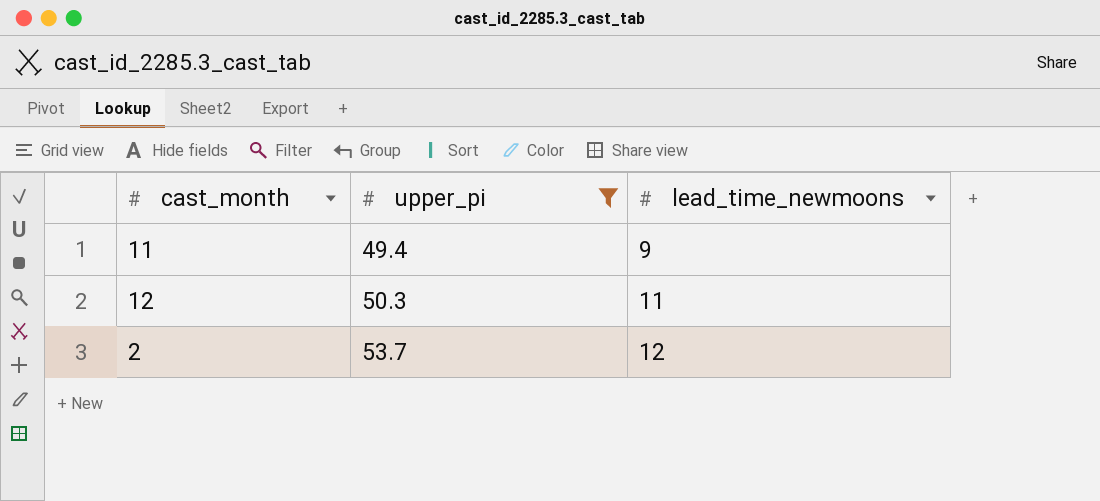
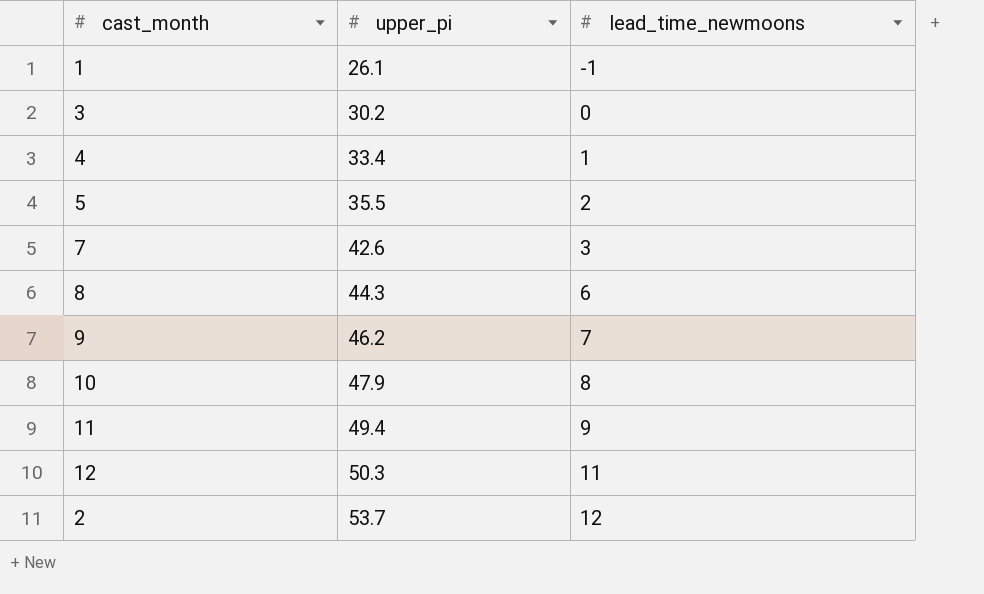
filter: upper_pi >= 49.4 -> none

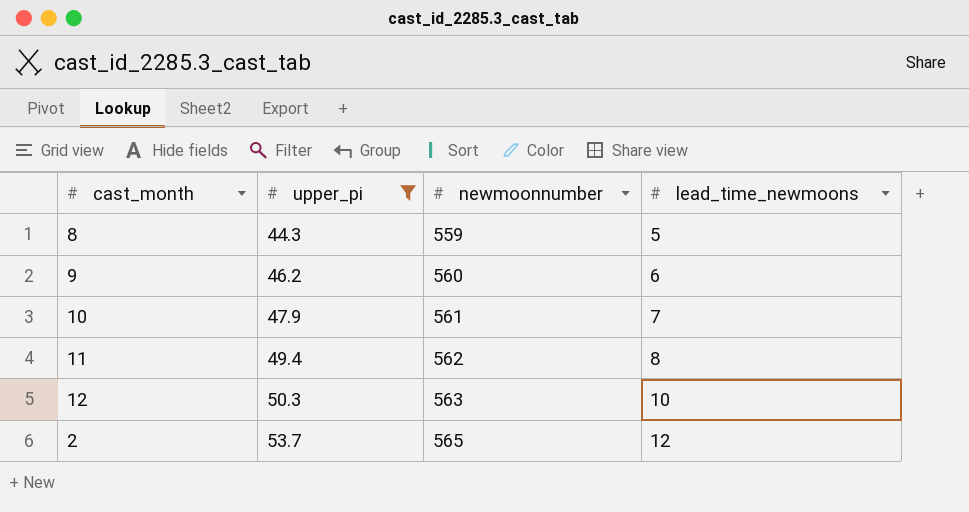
filter: none -> upper_pi >= 44.3
column newmoonnumber | position: none -> 3
8 | lead_time_newmoons: 6 -> 5
9 | lead_time_newmoons: 7 -> 6
10 | lead_time_newmoons: 8 -> 7
11 | lead_time_newmoons: 9 -> 8
12 | lead_time_newmoons: 11 -> 10

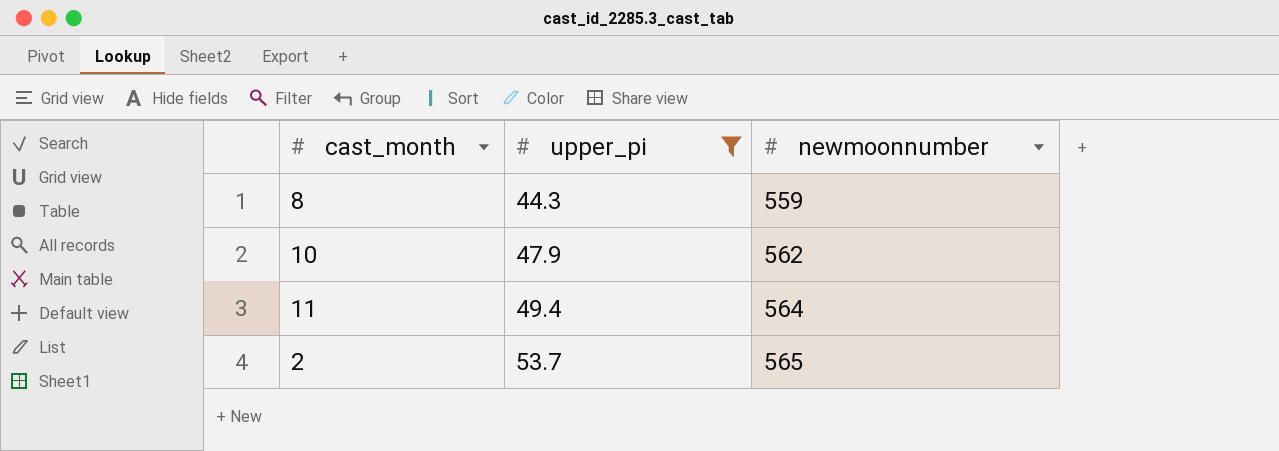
column lead_time_newmoons | position: 4 -> none
row 9: 46.2 | 560 | 6 -> none
row 12: 50.3 | 563 | 10 -> none
10 | newmoonnumber: 561 -> 562
11 | newmoonnumber: 562 -> 564

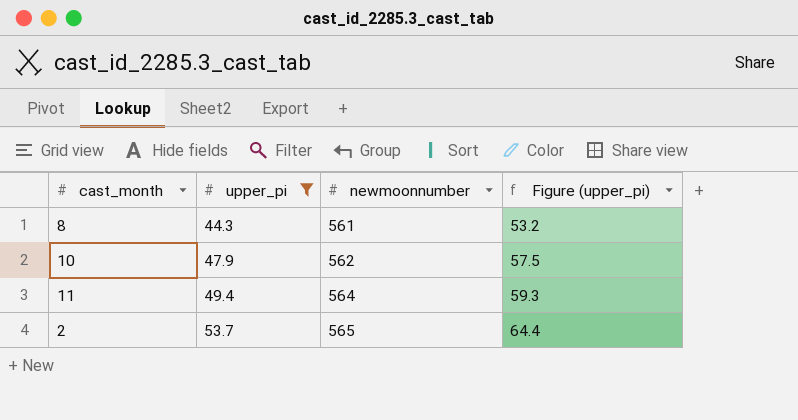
column Figure (upper_pi) | formula: none -> [upper_pi] * 1.2
8 | newmoonnumber: 559 -> 561

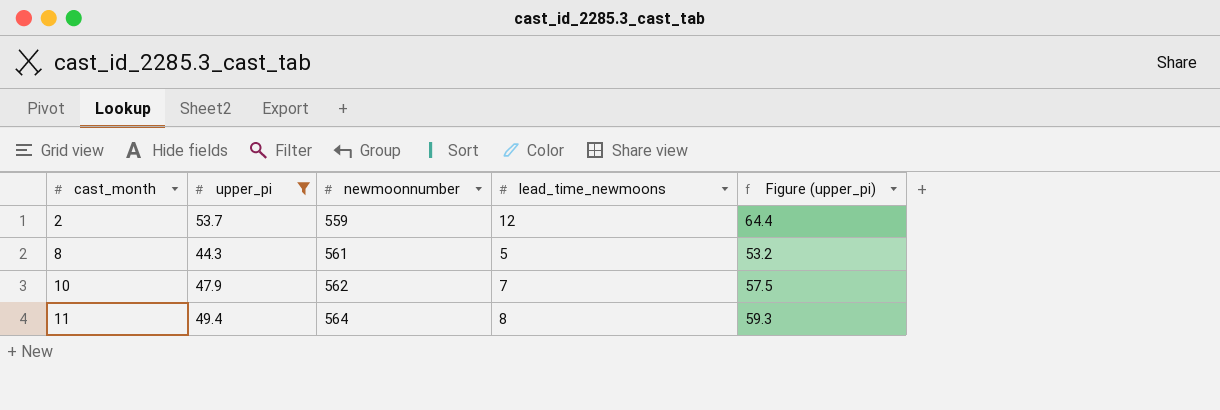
row order: upper_pi ascending -> cast_month ascending
column lead_time_newmoons | position: none -> 4
2 | newmoonnumber: 565 -> 559

